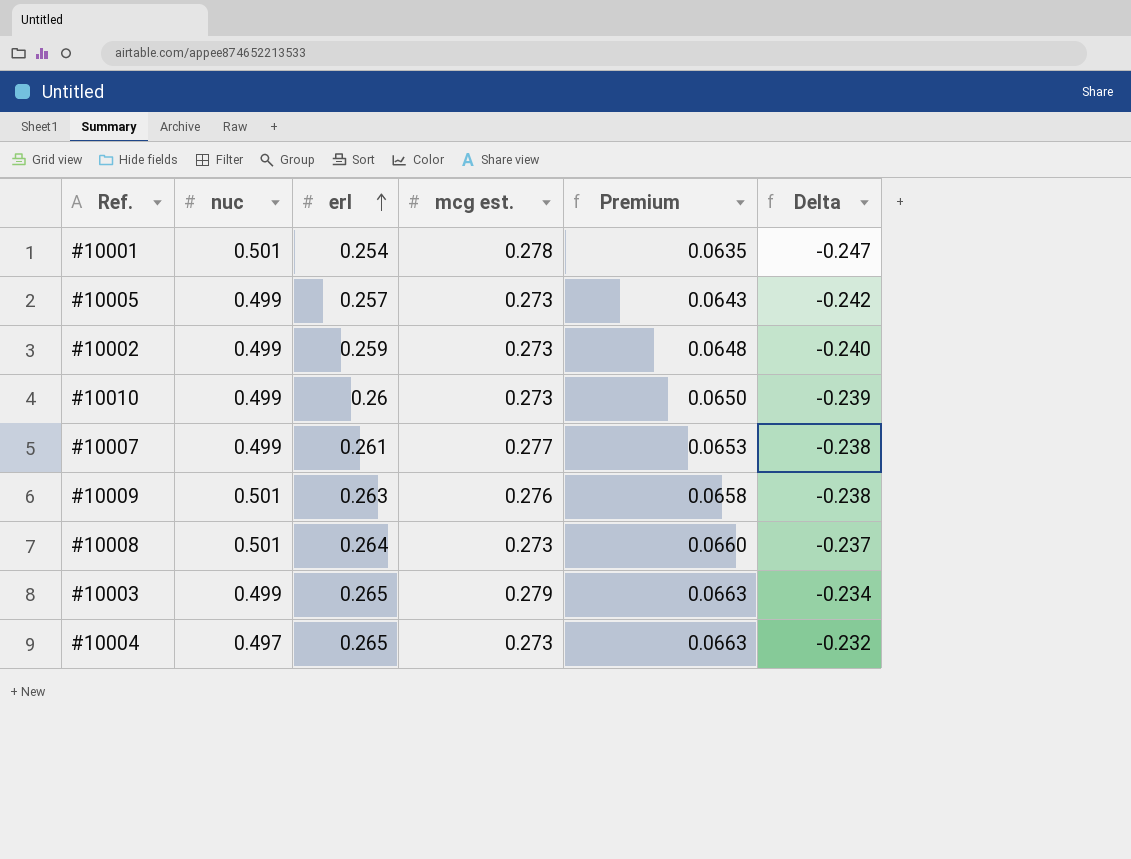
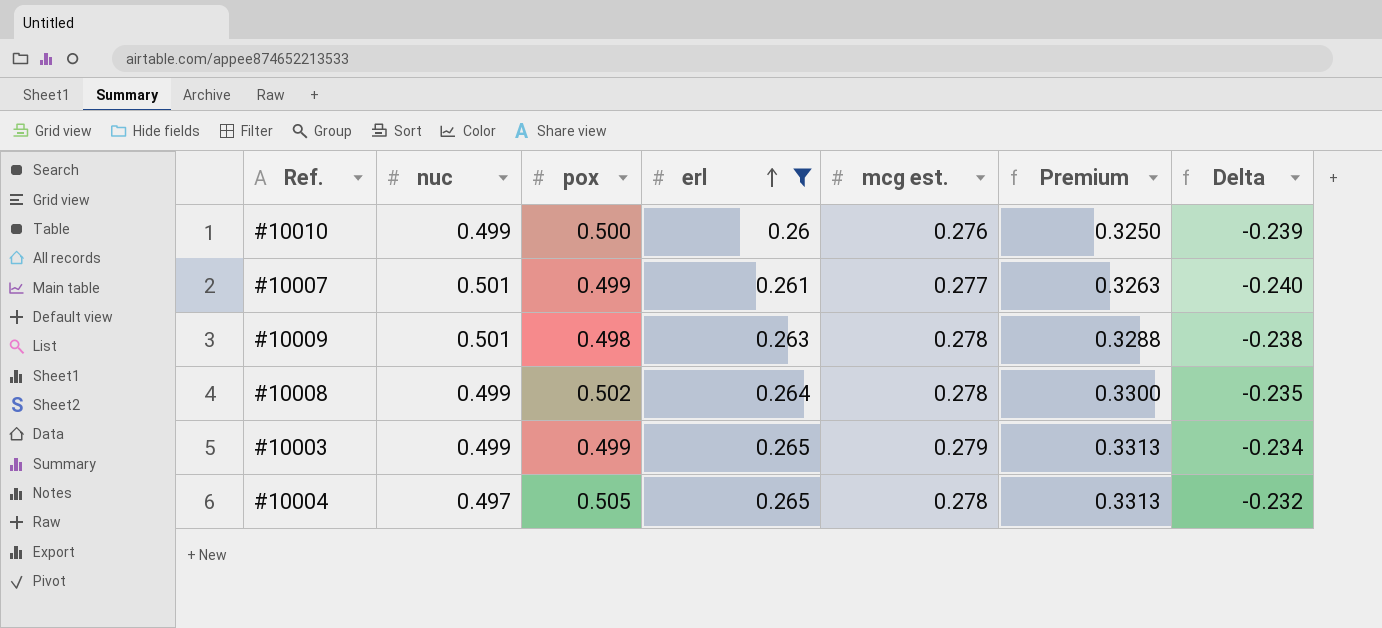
filter: none -> erl >= 0.26
column pox | position: none -> 3
column Premium | formula: [erl] * 0.25 -> [erl] * 1.25
#10010 | mcg est.: 0.273 -> 0.276
#10007 | nuc: 0.499 -> 0.501
#10007 | Delta: -0.238 -> -0.240
#10009 | mcg est.: 0.276 -> 0.278
#10008 | nuc: 0.501 -> 0.499
#10008 | mcg est.: 0.273 -> 0.278
#10008 | Delta: -0.237 -> -0.235
#10004 | mcg est.: 0.273 -> 0.278

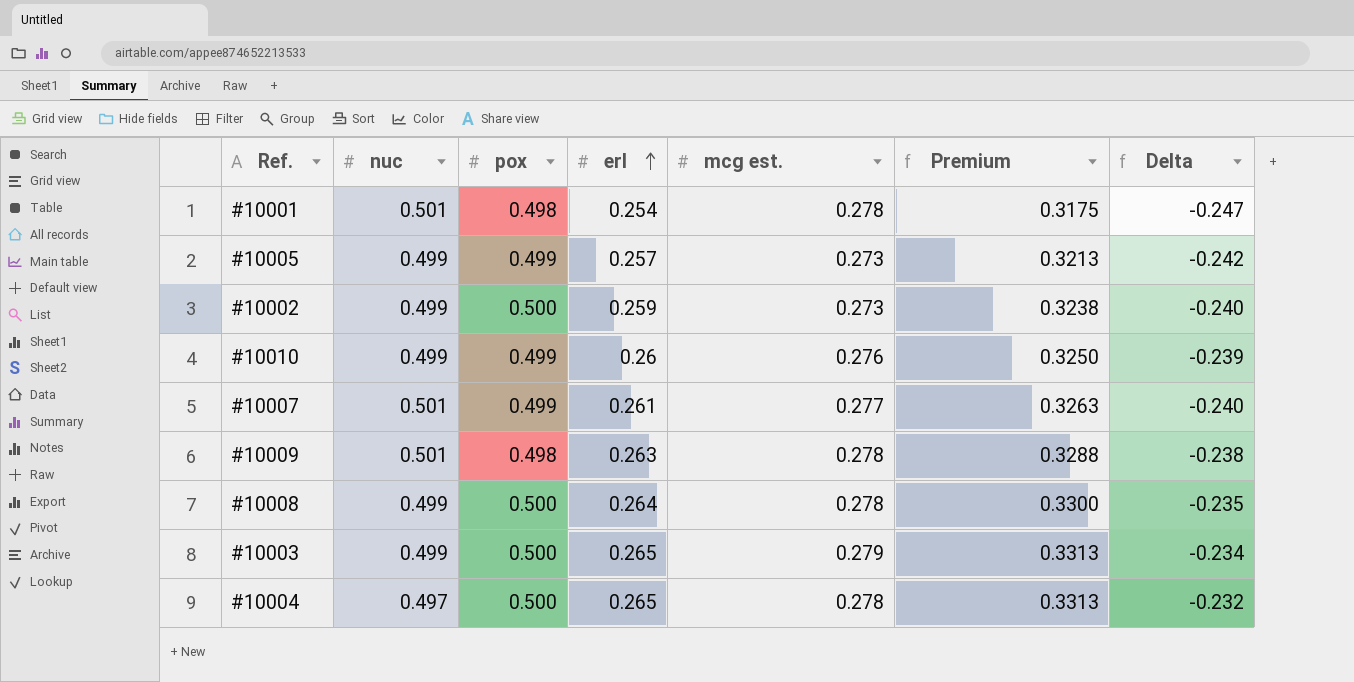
filter: erl >= 0.26 -> none
#10010 | pox: 0.500 -> 0.499
#10008 | pox: 0.502 -> 0.500
#10003 | pox: 0.499 -> 0.500
#10004 | pox: 0.505 -> 0.500

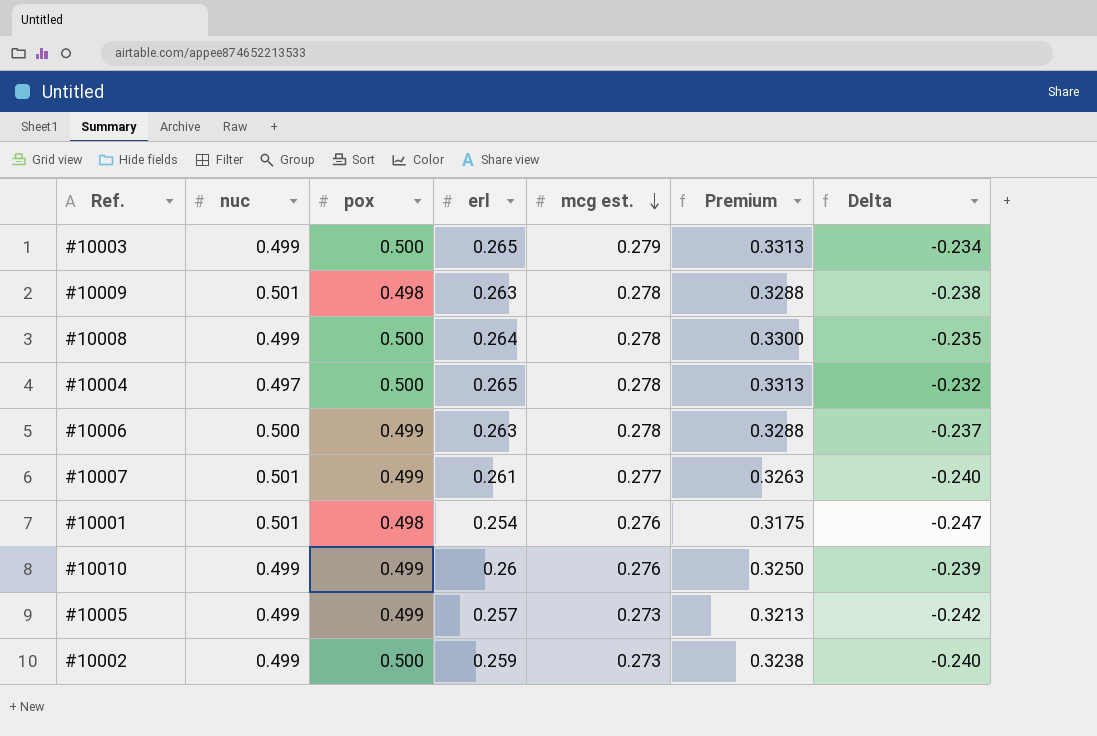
row order: erl ascending -> mcg est. descending
row #10006: none -> 0.500 | 0.499 | 0.263 | 0.278 | 0.3288 | -0.237
#10001 | mcg est.: 0.278 -> 0.276

